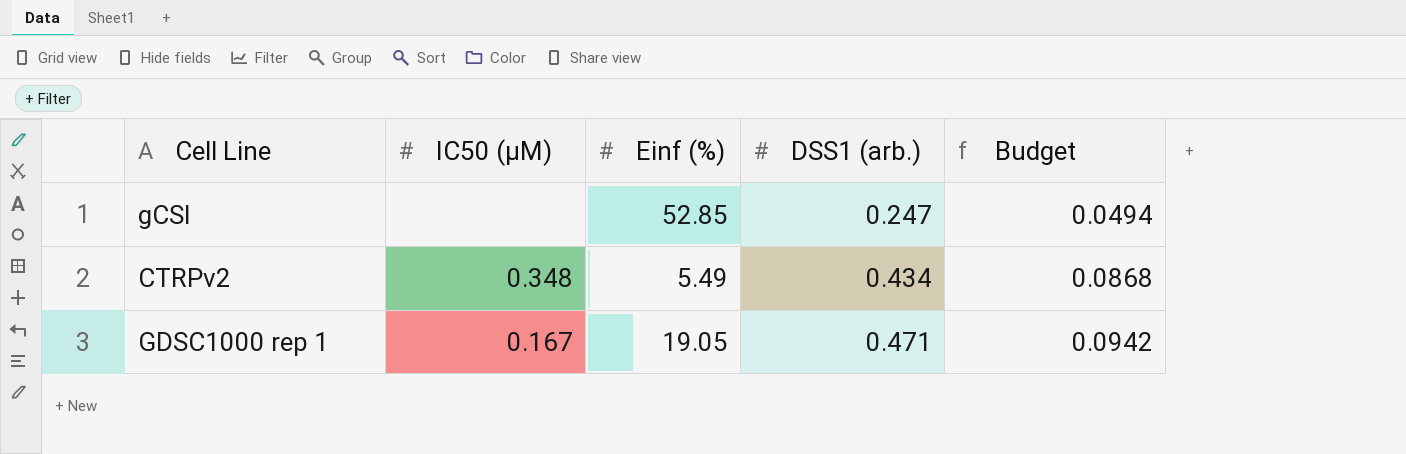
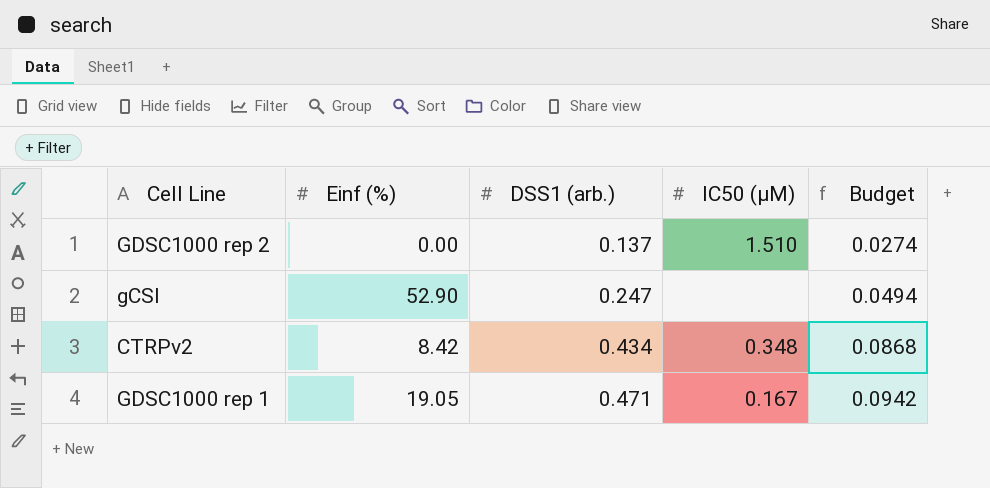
column IC50 (µM) | position: 2 -> 4
row GDSC1000 rep 2: none -> 0.00 | 0.137 | 1.510 | 0.0274
gCSI | Einf (%): 52.85 -> 52.90
CTRPv2 | Einf (%): 5.49 -> 8.42

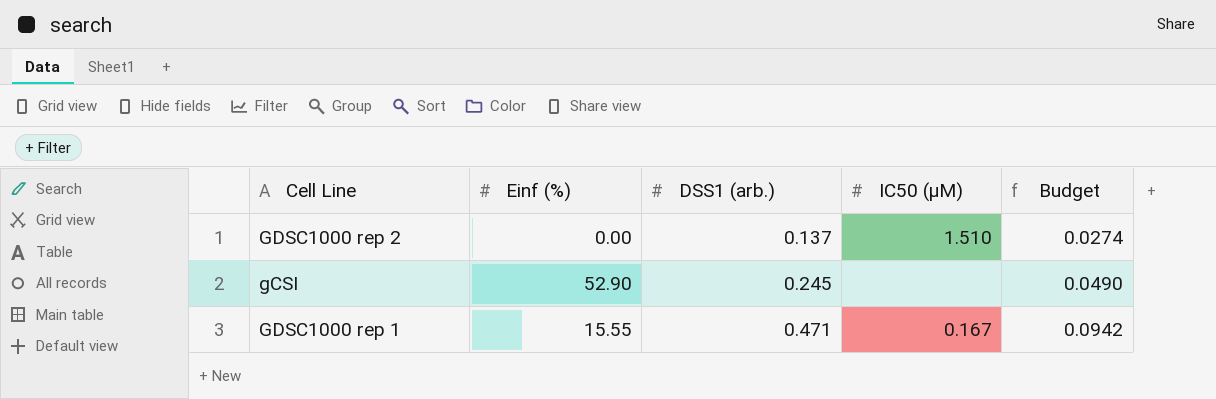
row CTRPv2: 8.42 | 0.434 | 0.348 | 0.0868 -> none
gCSI | DSS1 (arb.): 0.247 -> 0.245
gCSI | Budget: 0.0494 -> 0.0490
GDSC1000 rep 1 | Einf (%): 19.05 -> 15.55

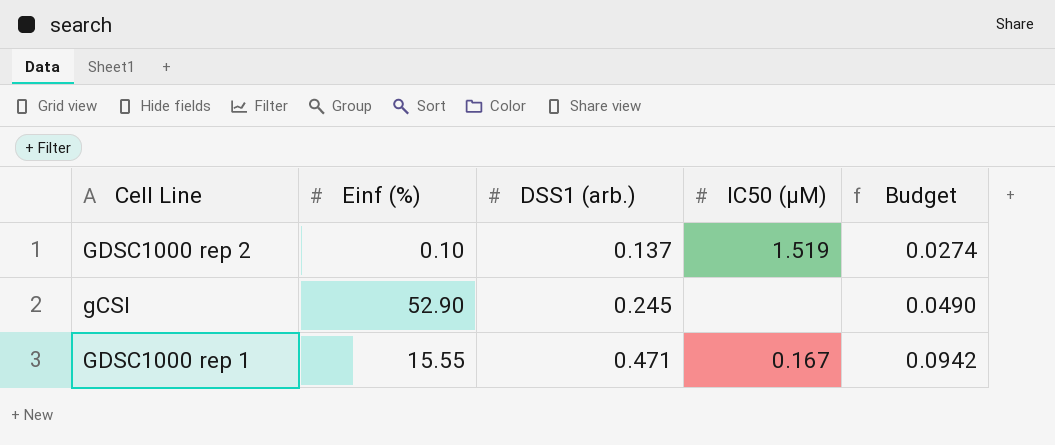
GDSC1000 rep 2 | Einf (%): 0.00 -> 0.10
GDSC1000 rep 2 | IC50 (µM): 1.510 -> 1.519

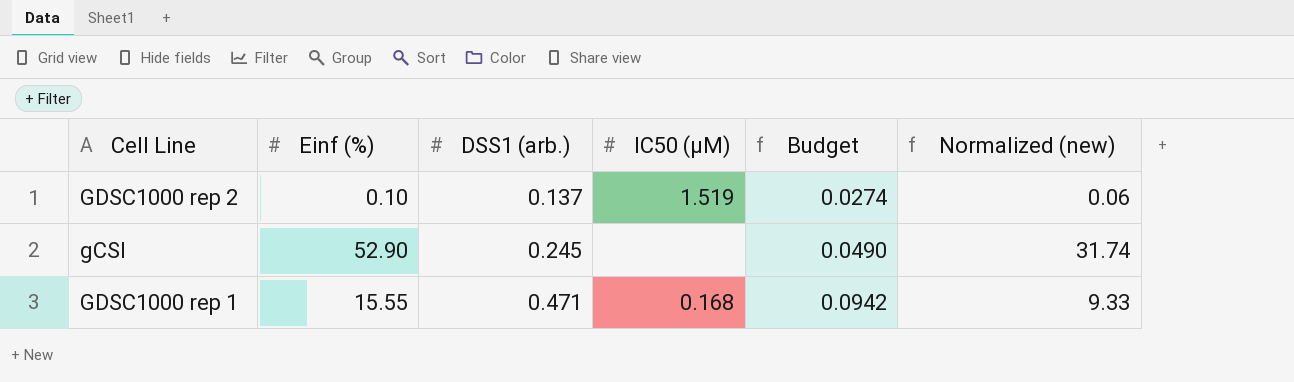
column Normalized (new) | formula: none -> [Einf (%)] * 0.6
GDSC1000 rep 1 | IC50 (µM): 0.167 -> 0.168

